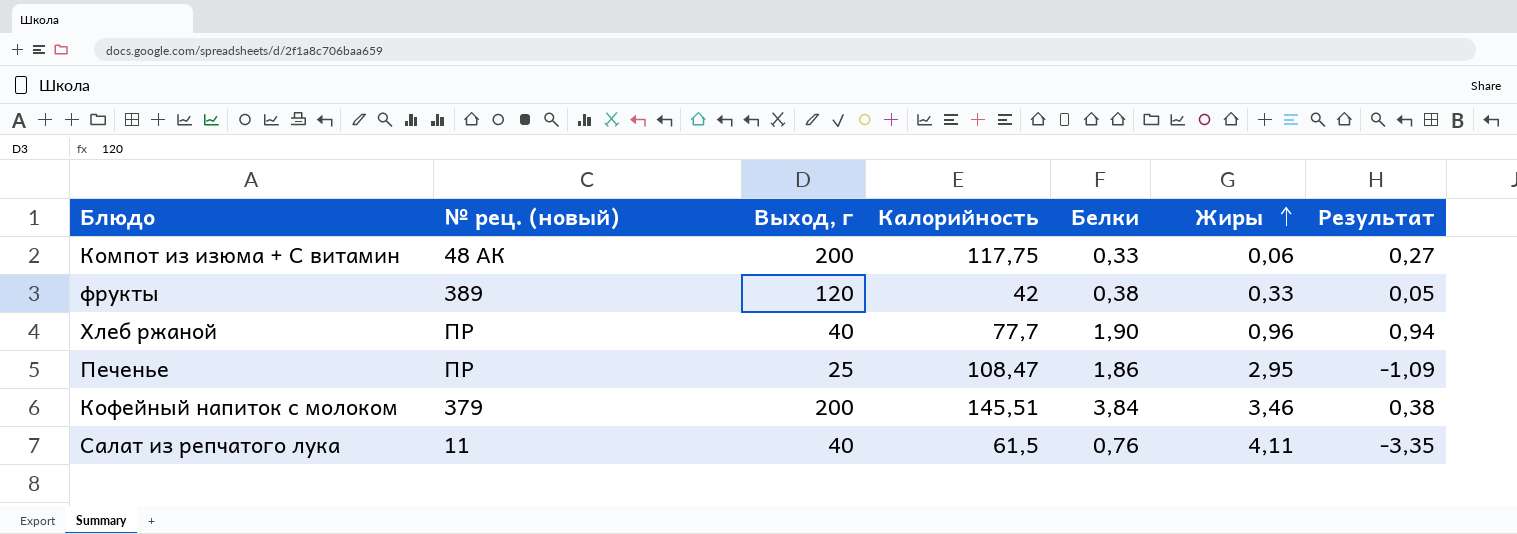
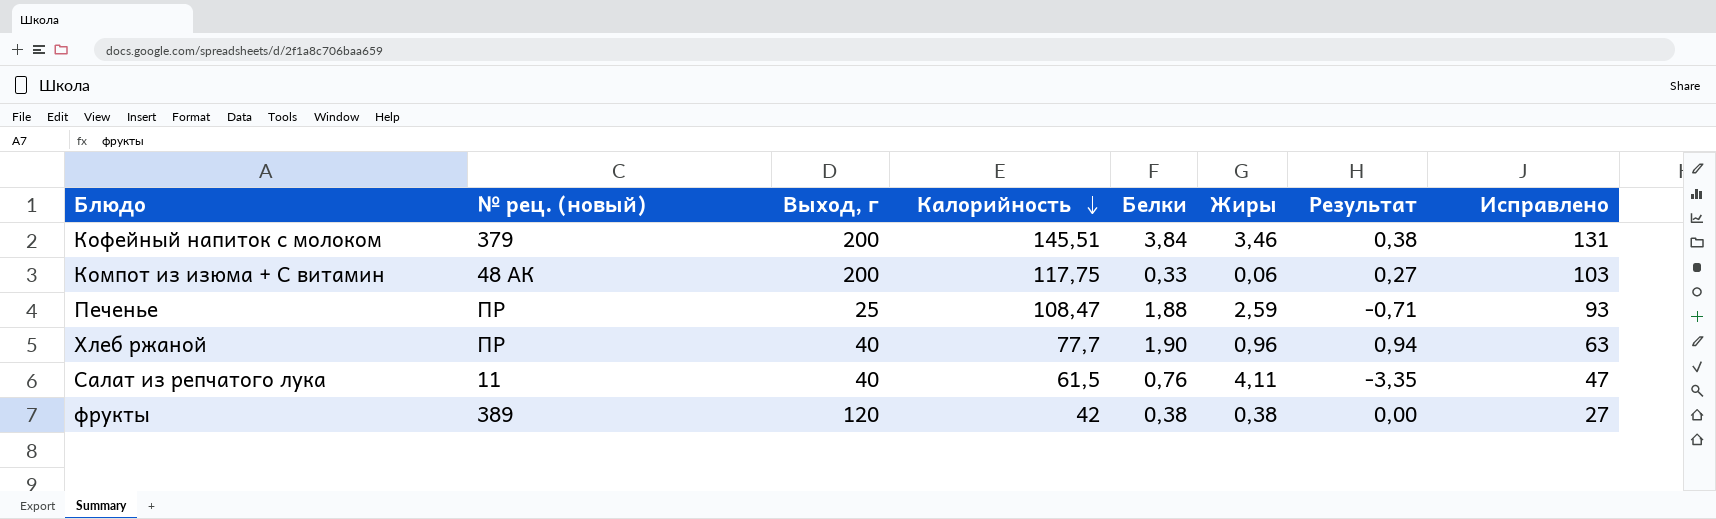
row order: Жиры ascending -> Калорийность descending
column Исправлено | formula: none -> [Калорийность] - 15
Печенье | Белки: 1,86 -> 1,88
Печенье | Жиры: 2,95 -> 2,59
Печенье | Результат: -1,09 -> -0,71
фрукты | Жиры: 0,33 -> 0,38
фрукты | Результат: 0,05 -> 0,00

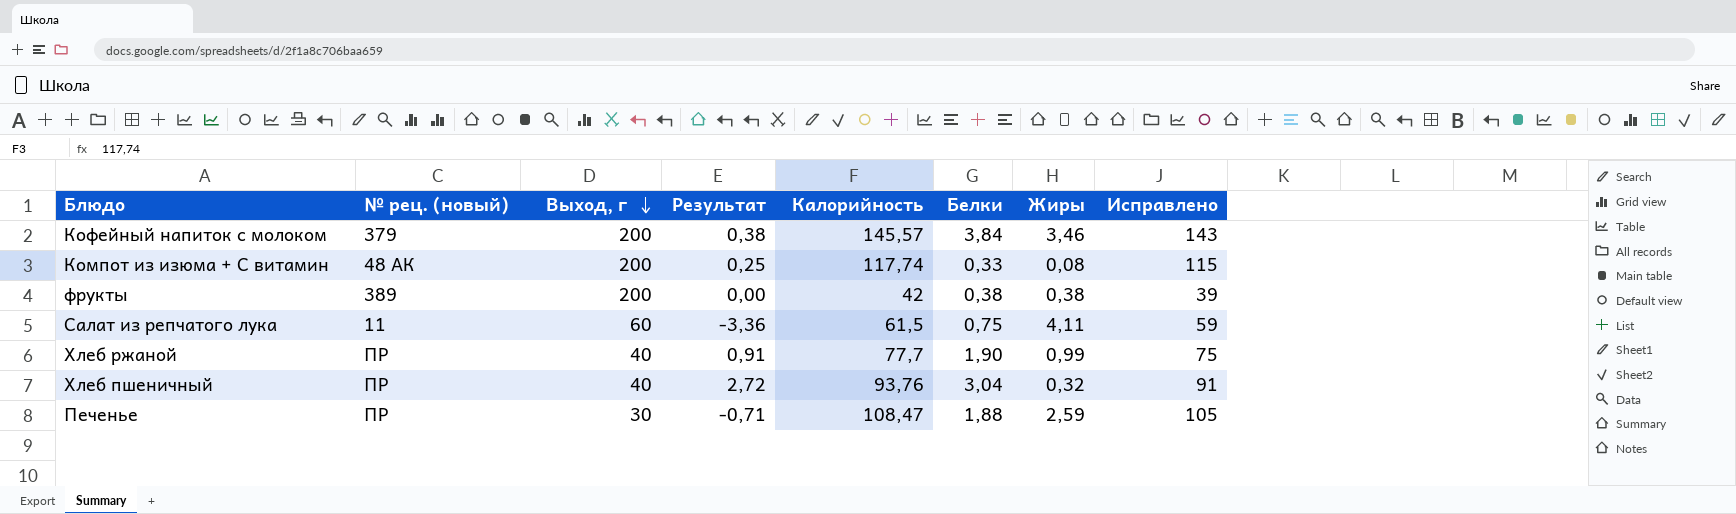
row order: Калорийность descending -> Выход, г descending
column Результат | position: 7 -> 4
column Исправлено | formula: [Калорийность] - 15 -> [Калорийность] - 3
Кофейный напиток с молоком | Калорийность: 145,51 -> 145,57
Компот из изюма + С витамин | Результат: 0,27 -> 0,25
Компот из изюма + С витамин | Калорийность: 117,75 -> 117,74
Компот из изюма + С витамин | Жиры: 0,06 -> 0,08
фрукты | Выход, г: 120 -> 200
Салат из репчатого лука | Выход, г: 40 -> 60
Салат из репчатого лука | Результат: -3,35 -> -3,36
Салат из репчатого лука | Белки: 0,76 -> 0,75
Хлеб ржаной | Результат: 0,94 -> 0,91
Хлеб ржаной | Жиры: 0,96 -> 0,99
row Хлеб пшеничный: none -> ПР | 40 | 2,72 | 93,76 | 3,04 | 0,32 | 91
Печенье | Выход, г: 25 -> 30

